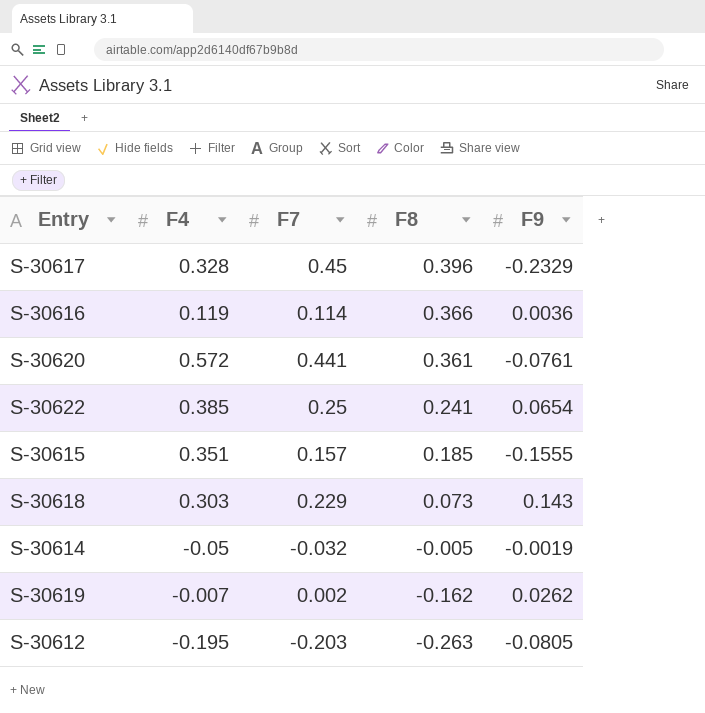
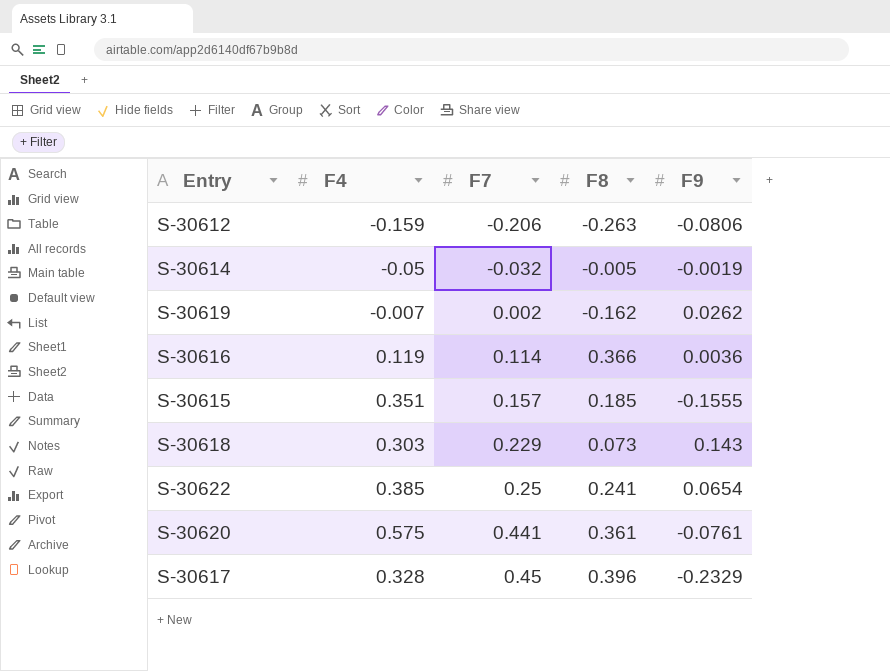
row order: F8 descending -> F7 ascending
S-30612 | F4: -0.195 -> -0.159
S-30612 | F7: -0.203 -> -0.206
S-30612 | F9: -0.0805 -> -0.0806
S-30620 | F4: 0.572 -> 0.575

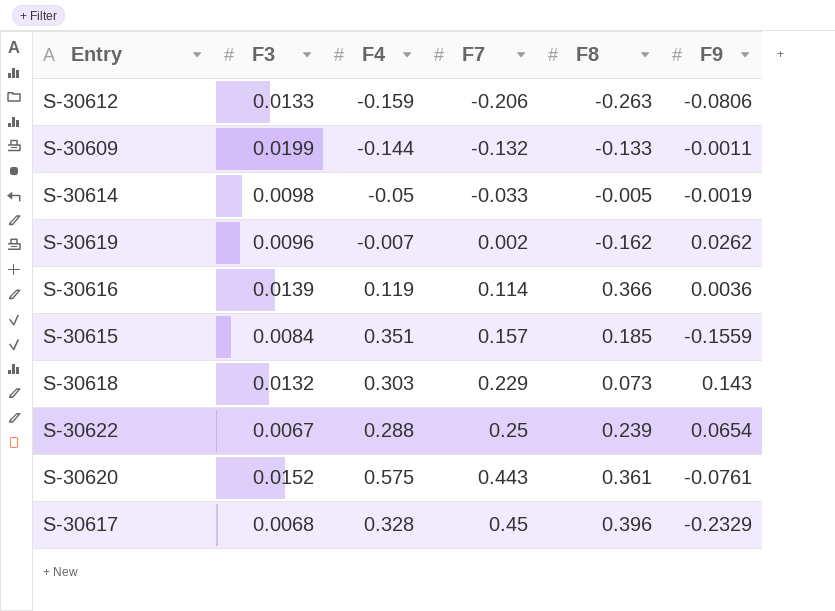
column F3 | position: none -> 2
row S-30609: none -> 0.0199 | -0.144 | -0.132 | -0.133 | -0.0011
S-30614 | F7: -0.032 -> -0.033
S-30615 | F9: -0.1555 -> -0.1559
S-30622 | F4: 0.385 -> 0.288
S-30622 | F8: 0.241 -> 0.239
S-30620 | F7: 0.441 -> 0.443

